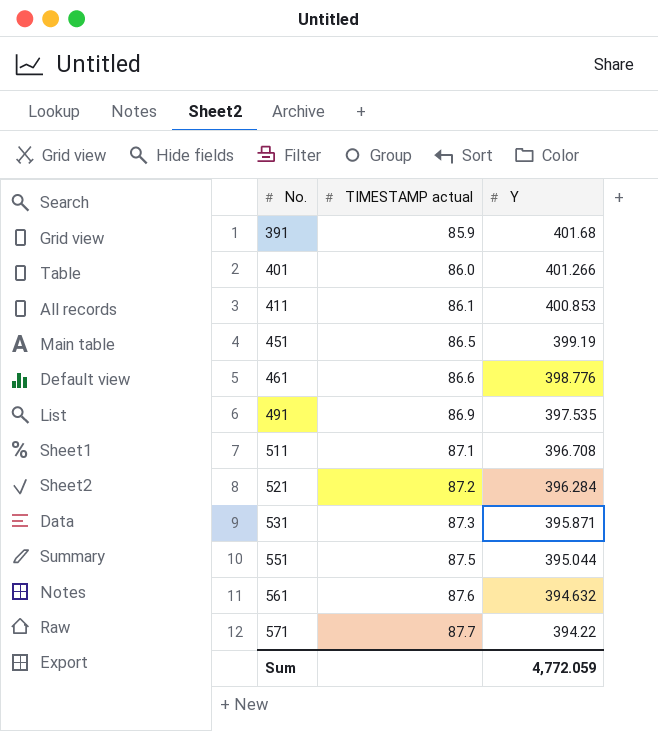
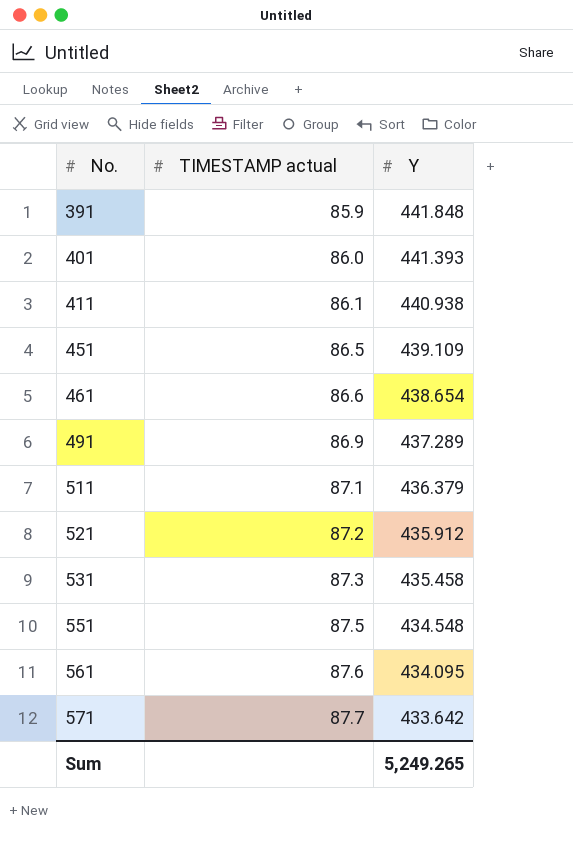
391 | Y: 401.68 -> 441.848
401 | Y: 401.266 -> 441.393
411 | Y: 400.853 -> 440.938
451 | Y: 399.19 -> 439.109
461 | Y: 398.776 -> 438.654
491 | Y: 397.535 -> 437.289
511 | Y: 396.708 -> 436.379
521 | Y: 396.284 -> 435.912
531 | Y: 395.871 -> 435.458
551 | Y: 395.044 -> 434.548
561 | Y: 394.632 -> 434.095
571 | Y: 394.22 -> 433.642
Sum | Y: 4,772.059 -> 5,249.265

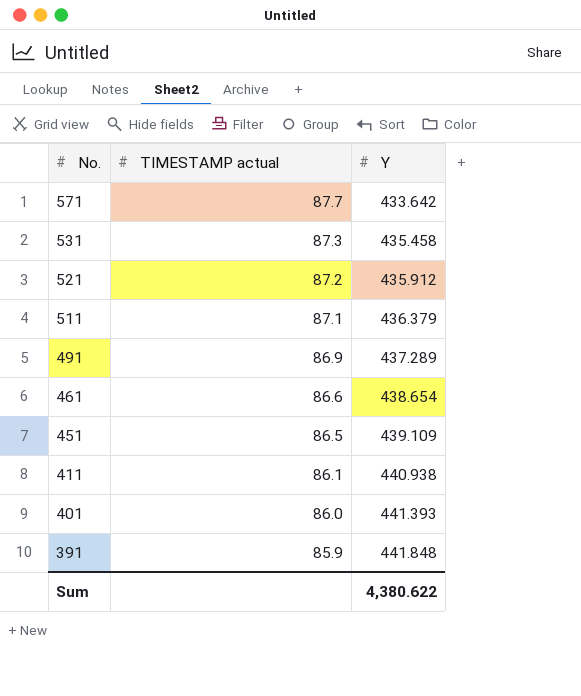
row order: No. ascending -> No. descending
row 551: 87.5 | 434.548 -> none
row 561: 87.6 | 434.095 -> none
Sum | Y: 5,249.265 -> 4,380.622

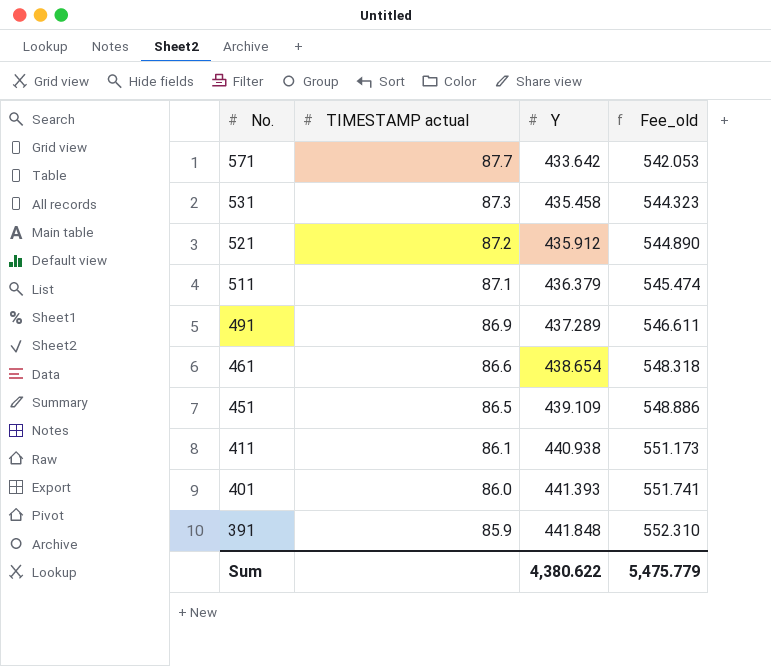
column Fee_old | formula: none -> [Y] * 1.25

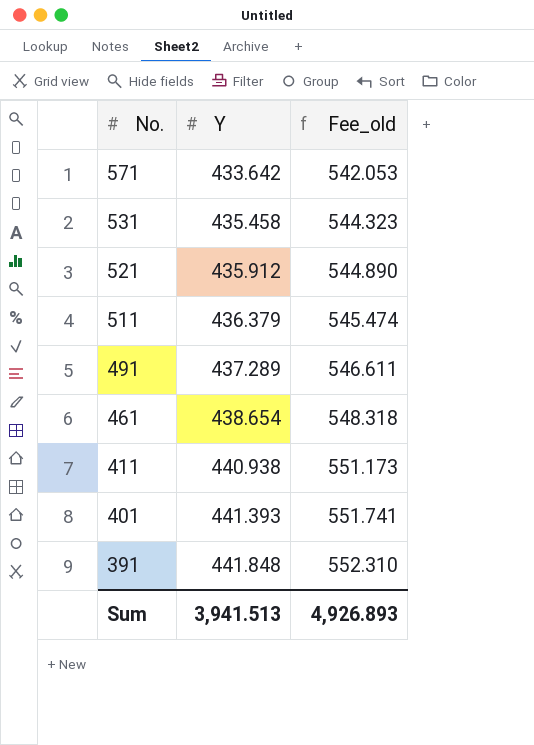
column TIMESTAMP actual | position: 2 -> none
row 451: 86.5 | 439.109 | 548.886 -> none
Sum | Y: 4,380.622 -> 3,941.513
Sum | Fee_old: 5,475.779 -> 4,926.893

